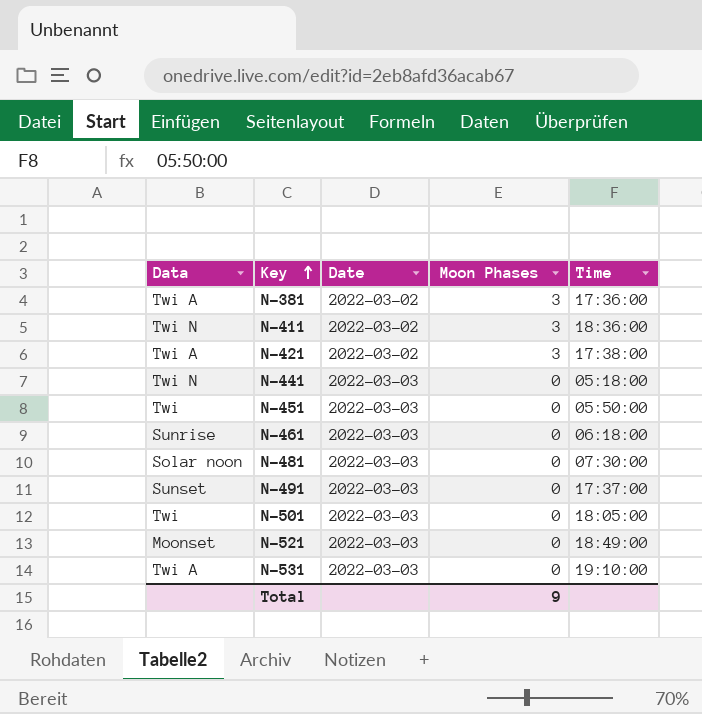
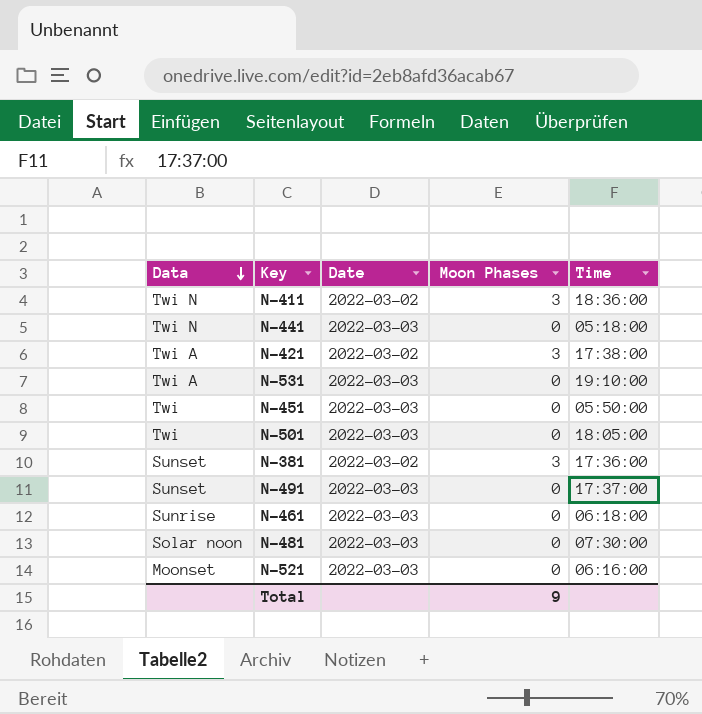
row order: Key ascending -> Data descending
N-381 | Data: Twi A -> Sunset
N-521 | Time: 18:49:00 -> 06:16:00

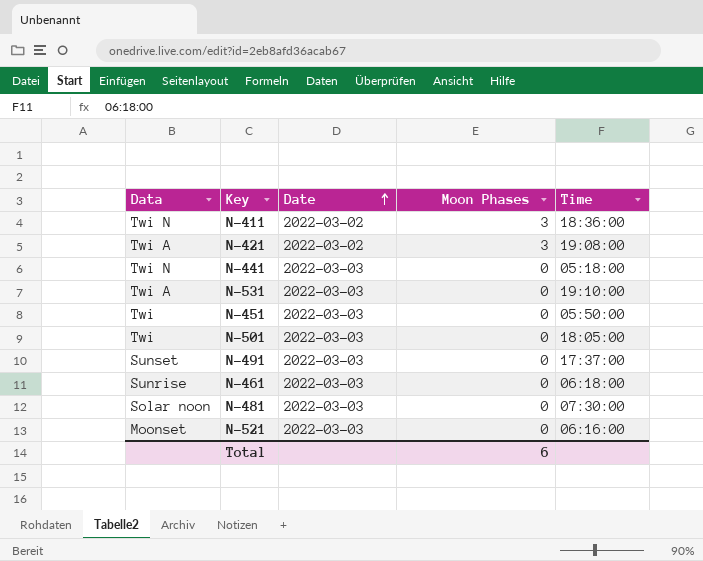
row order: Data descending -> Date ascending
row N-381: Sunset | 2022-03-02 | 3 | 17:36:00 -> none
N-421 | Time: 17:38:00 -> 19:08:00
Total | Moon Phases: 9 -> 6

